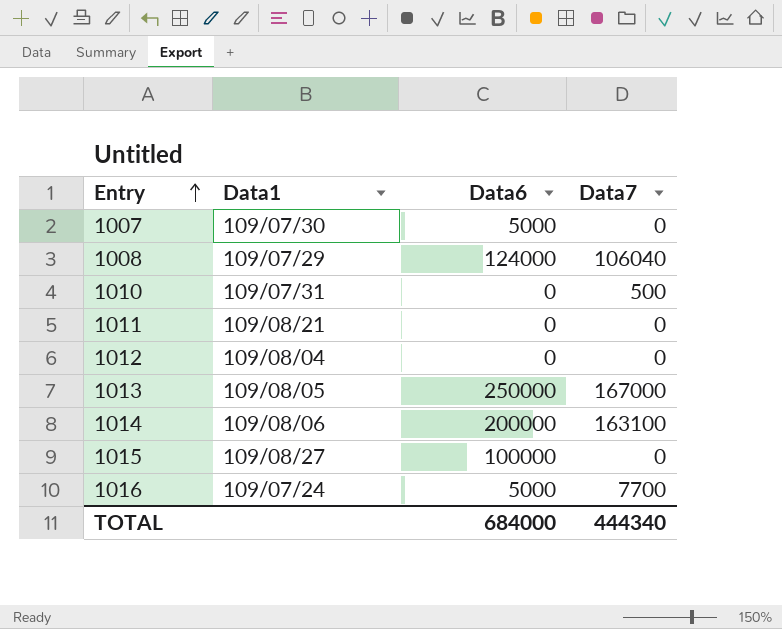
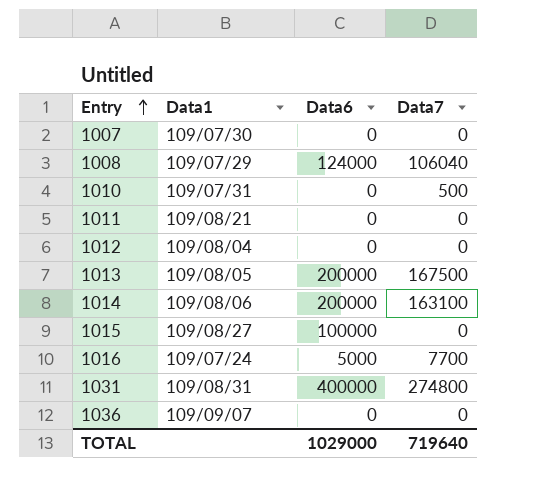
1007 | Data6: 5000 -> 0
1013 | Data6: 250000 -> 200000
1013 | Data7: 167000 -> 167500
row 1031: none -> 109/08/31 | 400000 | 274800
row 1036: none -> 109/09/07 | 0 | 0
TOTAL | Data6: 684000 -> 1029000
TOTAL | Data7: 444340 -> 719640

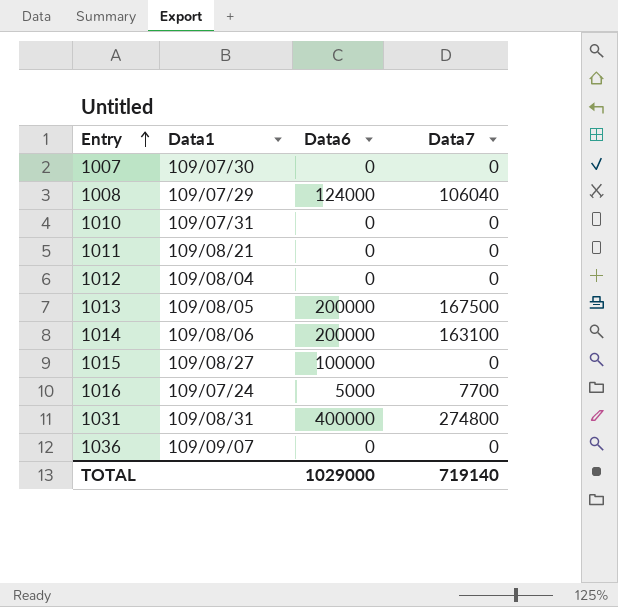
1010 | Data7: 500 -> 0
TOTAL | Data7: 719640 -> 719140

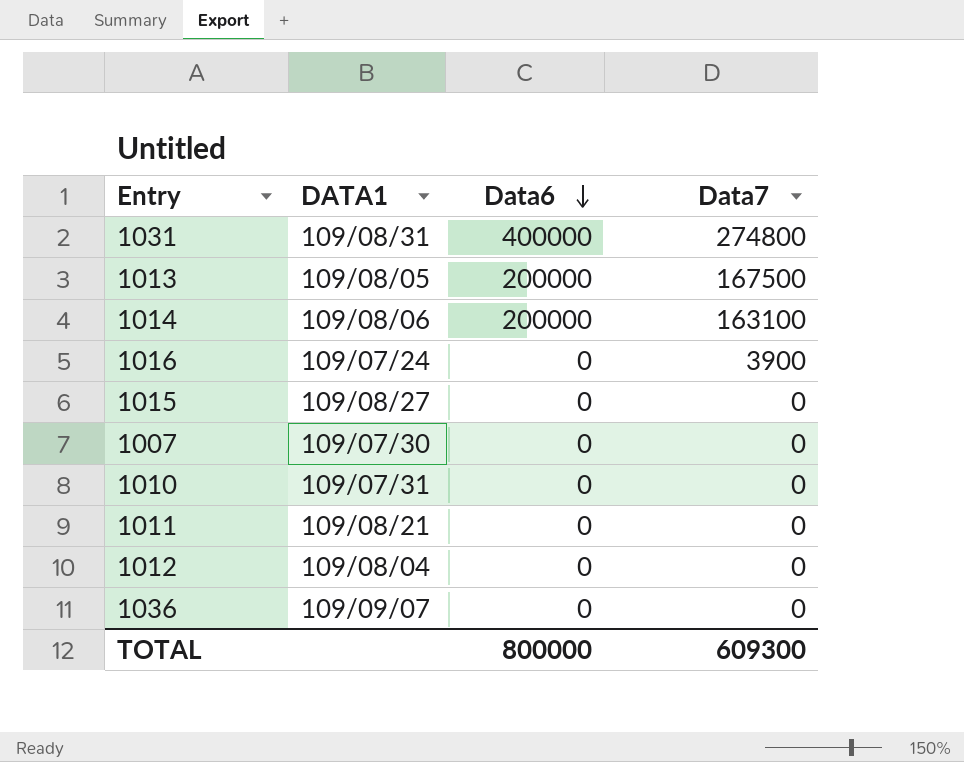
row order: Entry ascending -> Data6 descending
column name: Data1 -> DATA1
row 1008: 109/07/29 | 124000 | 106040 -> none
1016 | Data6: 5000 -> 0
1016 | Data7: 7700 -> 3900
1015 | Data6: 100000 -> 0
TOTAL | Data6: 1029000 -> 800000
TOTAL | Data7: 719140 -> 609300

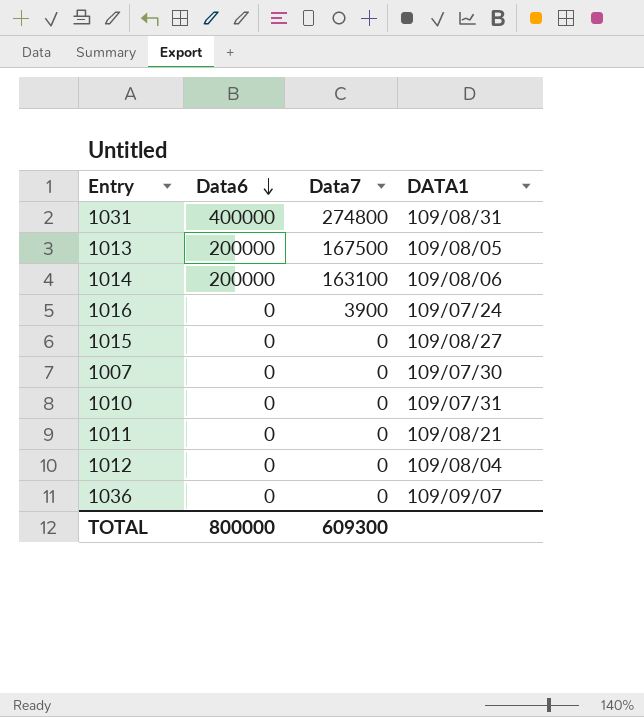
column DATA1 | position: 2 -> 4

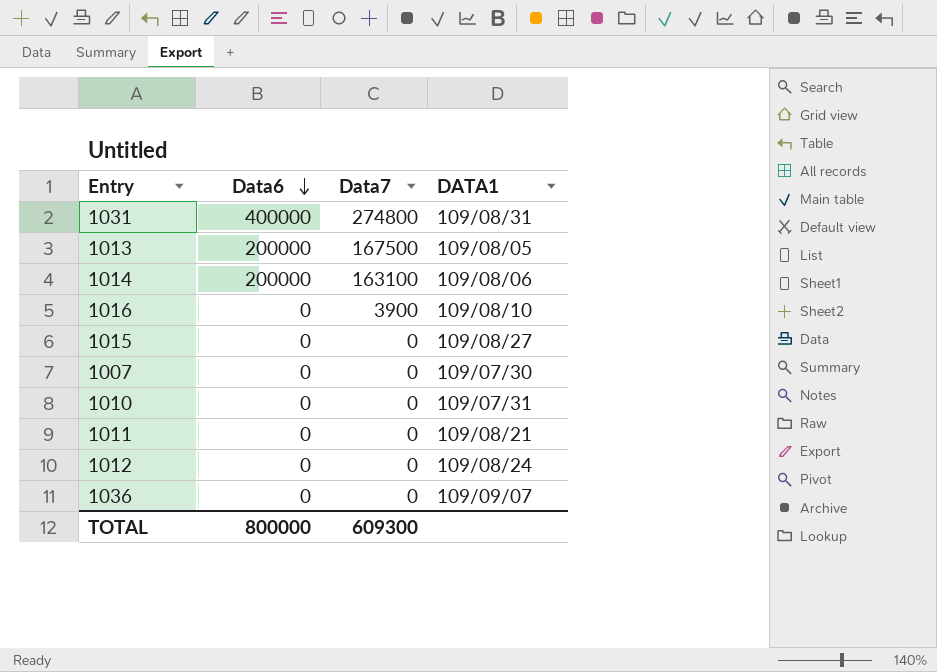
1016 | DATA1: 109/07/24 -> 109/08/10
1012 | DATA1: 109/08/04 -> 109/08/24

